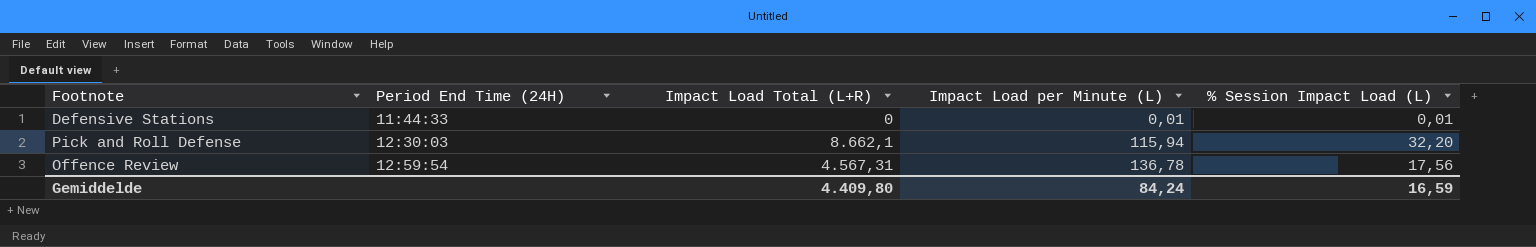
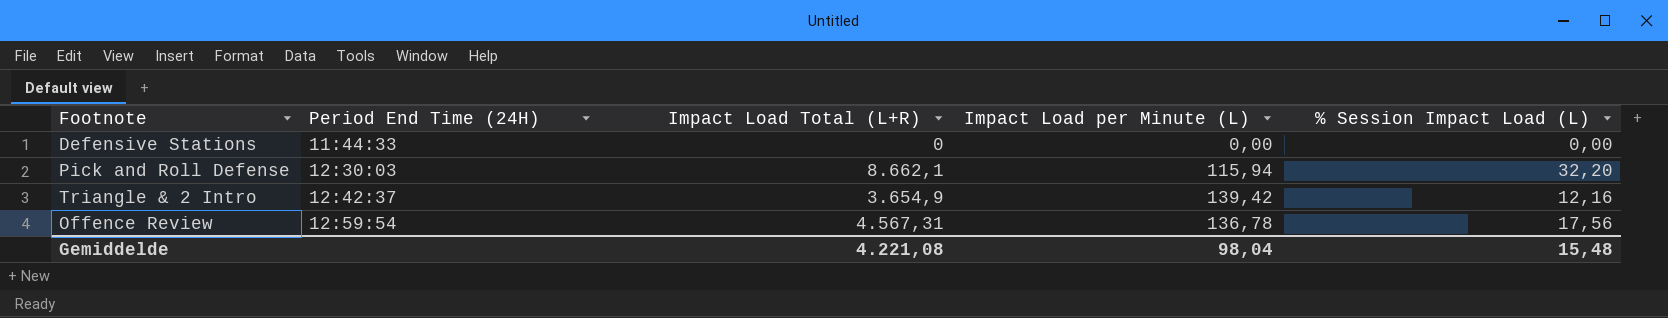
Defensive Stations | Impact Load per Minute (L): 0,01 -> 0,00
Defensive Stations | % Session Impact Load (L): 0,01 -> 0,00
row Triangle & 2 Intro: none -> 12:42:37 | 3.654,9 | 139,42 | 12,16
Gemiddelde | Impact Load Total (L+R): 4.409,80 -> 4.221,08
Gemiddelde | Impact Load per Minute (L): 84,24 -> 98,04
Gemiddelde | % Session Impact Load (L): 16,59 -> 15,48

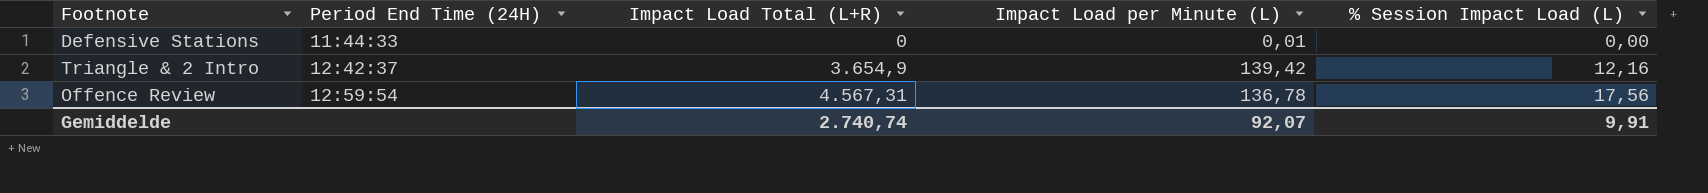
row Pick and Roll Defense: 12:30:03 | 8.662,1 | 115,94 | 32,20 -> none
Defensive Stations | Impact Load per Minute (L): 0,00 -> 0,01
Gemiddelde | Impact Load Total (L+R): 4.221,08 -> 2.740,74
Gemiddelde | Impact Load per Minute (L): 98,04 -> 92,07
Gemiddelde | % Session Impact Load (L): 15,48 -> 9,91

